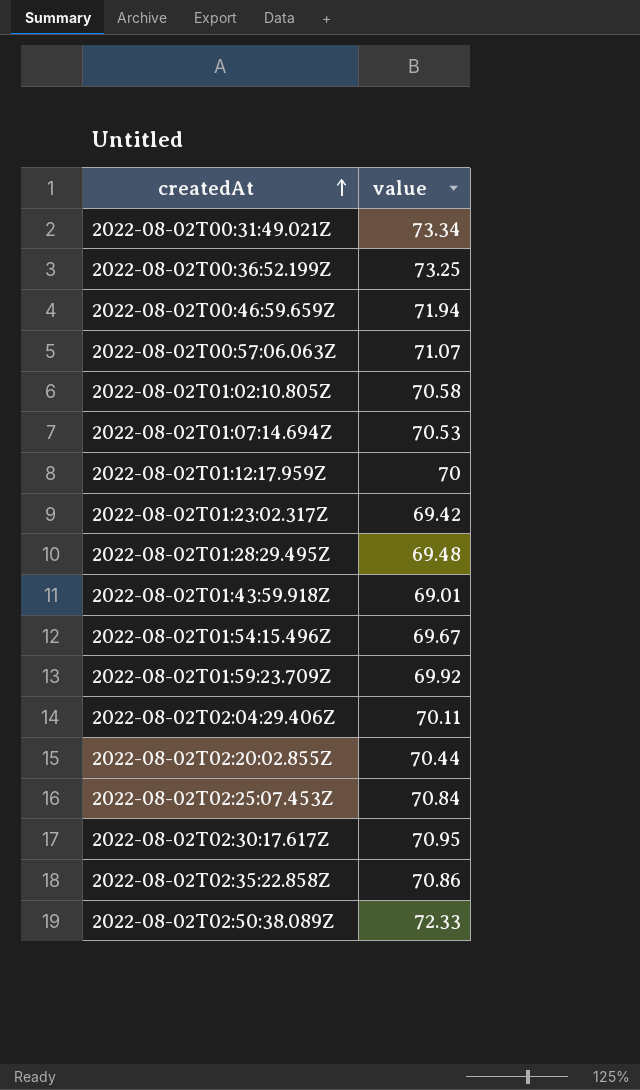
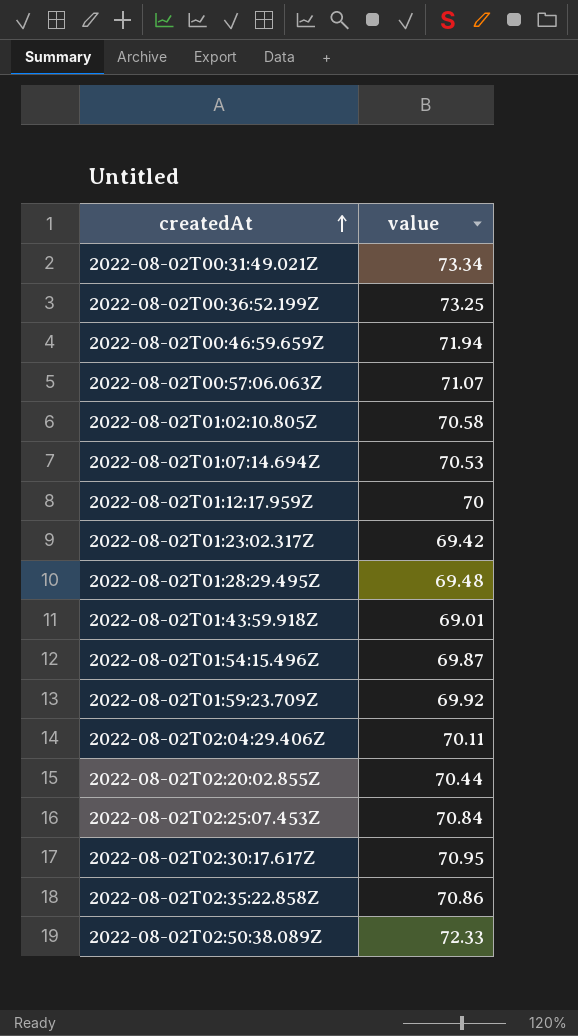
2022-08-02T01:54:15.496Z | value: 69.67 -> 69.87

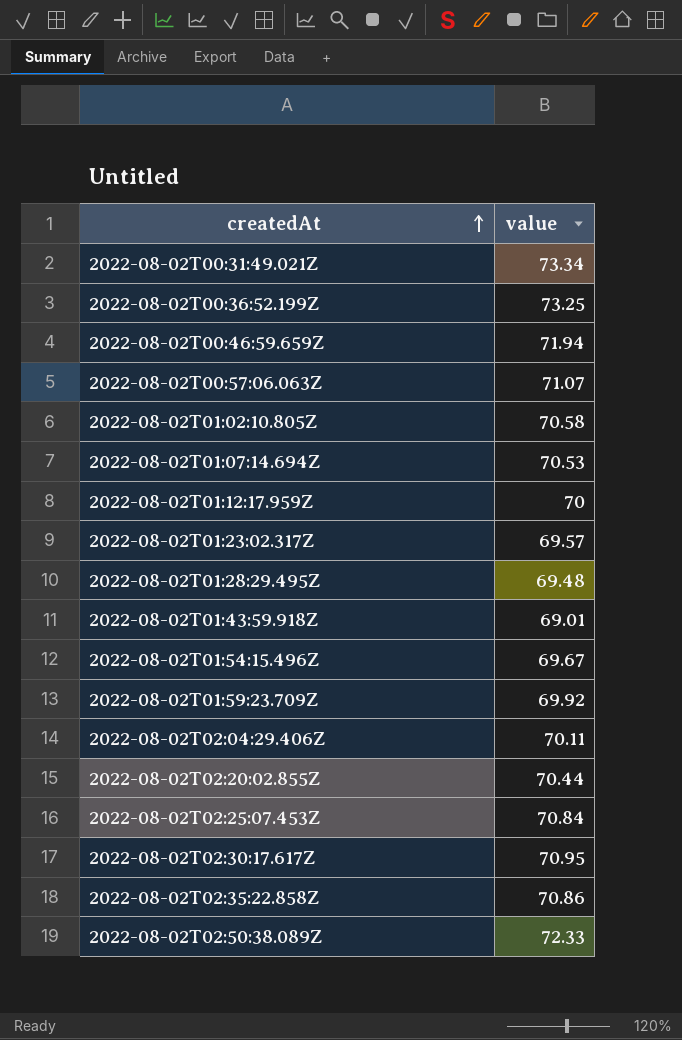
2022-08-02T01:23:02.317Z | value: 69.42 -> 69.57
2022-08-02T01:54:15.496Z | value: 69.87 -> 69.67

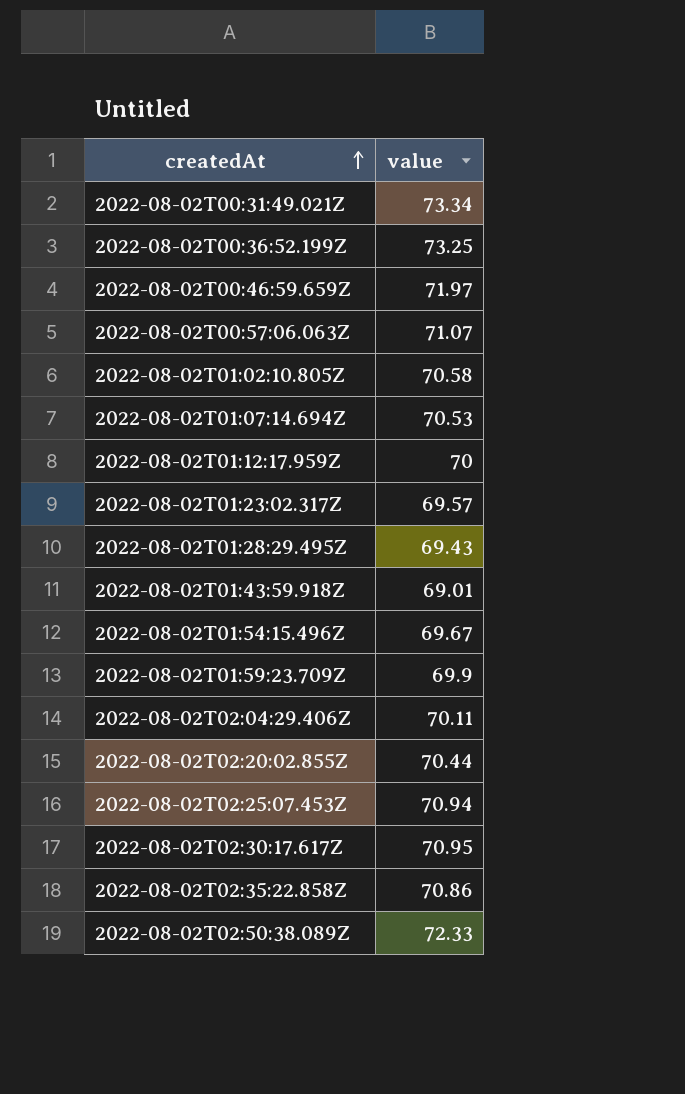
2022-08-02T00:46:59.659Z | value: 71.94 -> 71.97
2022-08-02T01:28:29.495Z | value: 69.48 -> 69.43
2022-08-02T01:59:23.709Z | value: 69.92 -> 69.9
2022-08-02T02:25:07.453Z | value: 70.84 -> 70.94

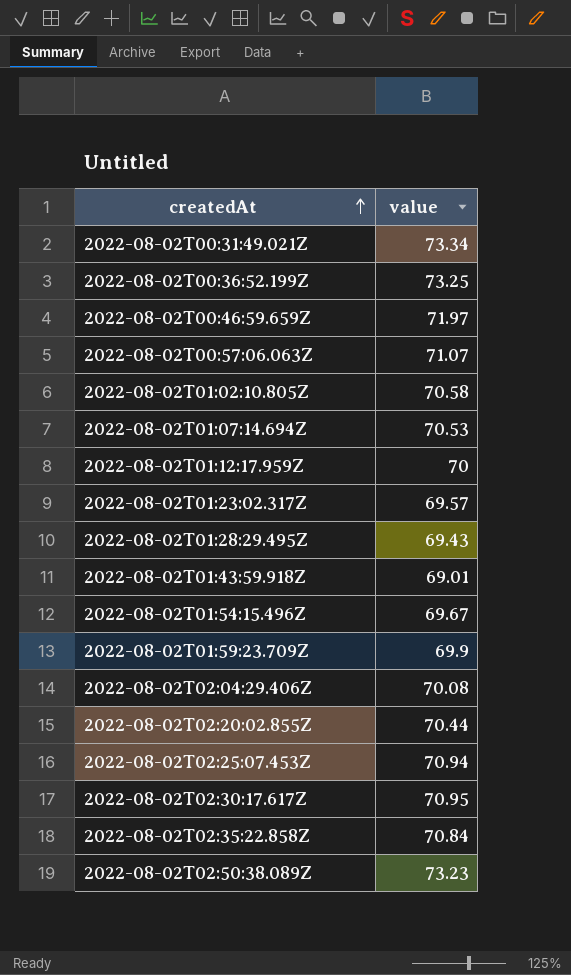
2022-08-02T02:04:29.406Z | value: 70.11 -> 70.08
2022-08-02T02:35:22.858Z | value: 70.86 -> 70.84
2022-08-02T02:50:38.089Z | value: 72.33 -> 73.23

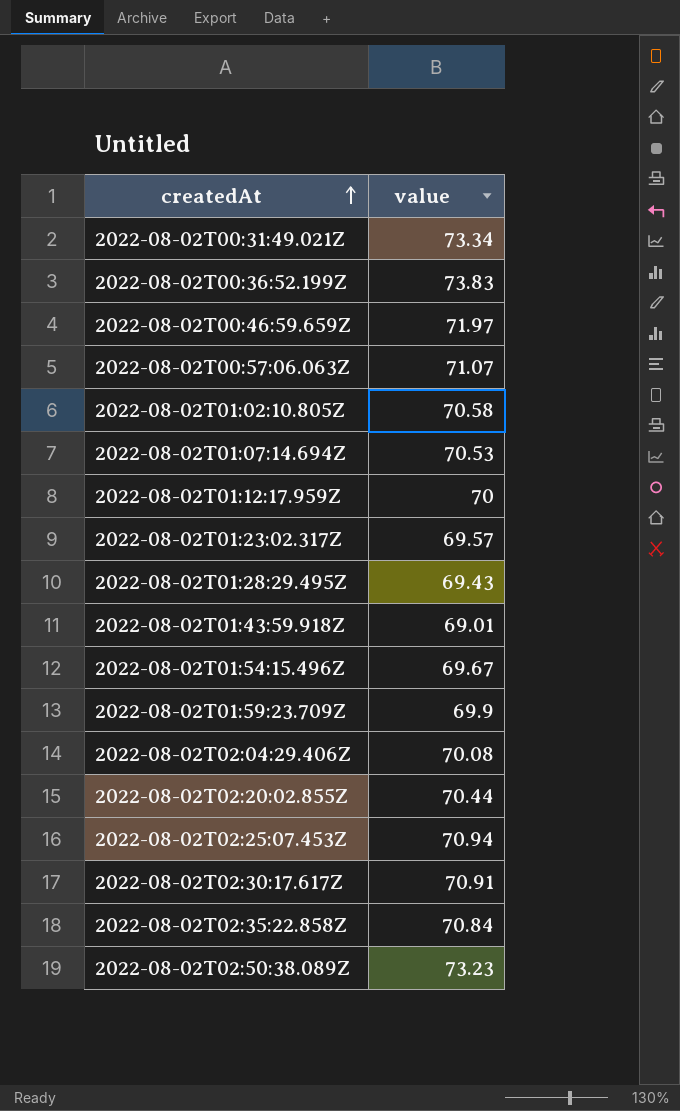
2022-08-02T00:36:52.199Z | value: 73.25 -> 73.83
2022-08-02T02:30:17.617Z | value: 70.95 -> 70.91

